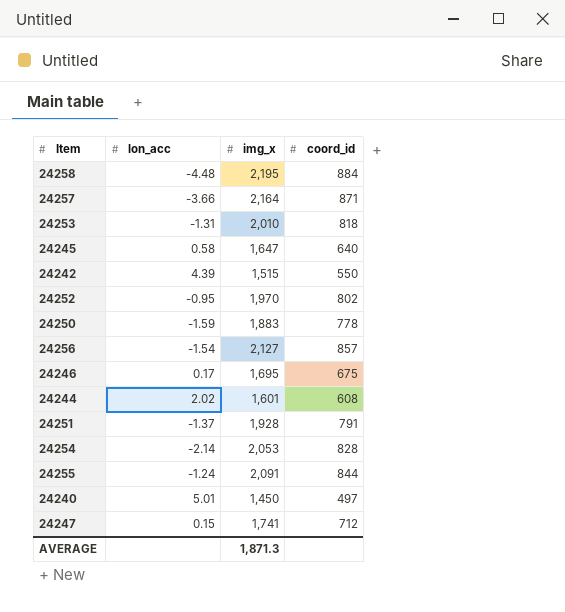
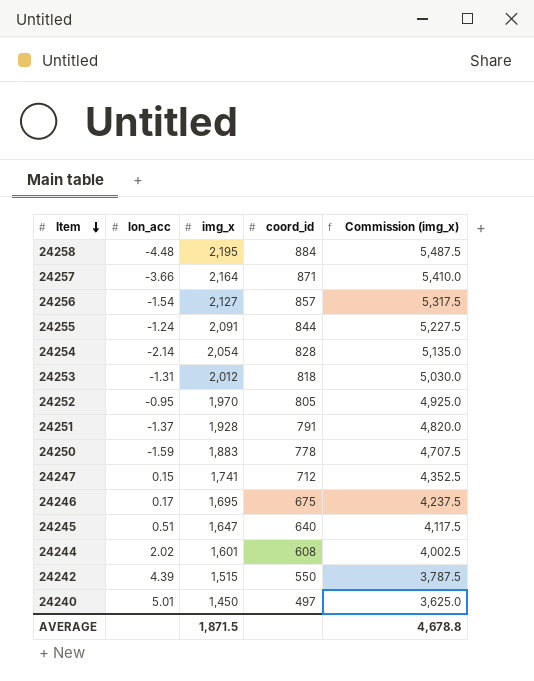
row order: none -> Item descending
column Commission (img_x) | formula: none -> [img_x] * 2.5
24254 | img_x: 2,053 -> 2,054
24253 | img_x: 2,010 -> 2,012
24252 | coord_id: 802 -> 805
24245 | lon_acc: 0.58 -> 0.51
AVERAGE | img_x: 1,871.3 -> 1,871.5

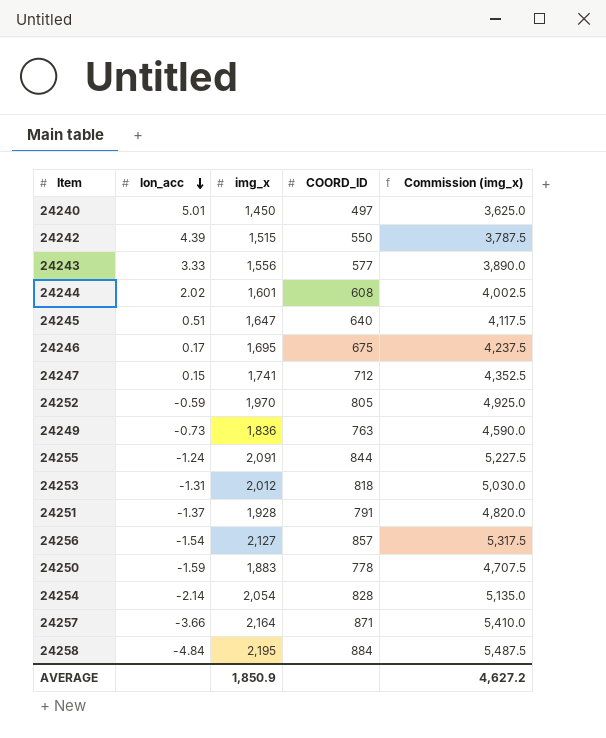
row order: Item descending -> lon_acc descending
column name: coord_id -> COORD_ID
row 24243: none -> 3.33 | 1,556 | 577 | 3,890.0
24252 | lon_acc: -0.95 -> -0.59
row 24249: none -> -0.73 | 1,836 | 763 | 4,590.0
24258 | lon_acc: -4.48 -> -4.84
AVERAGE | img_x: 1,871.5 -> 1,850.9
AVERAGE | Commission (img_x): 4,678.8 -> 4,627.2

